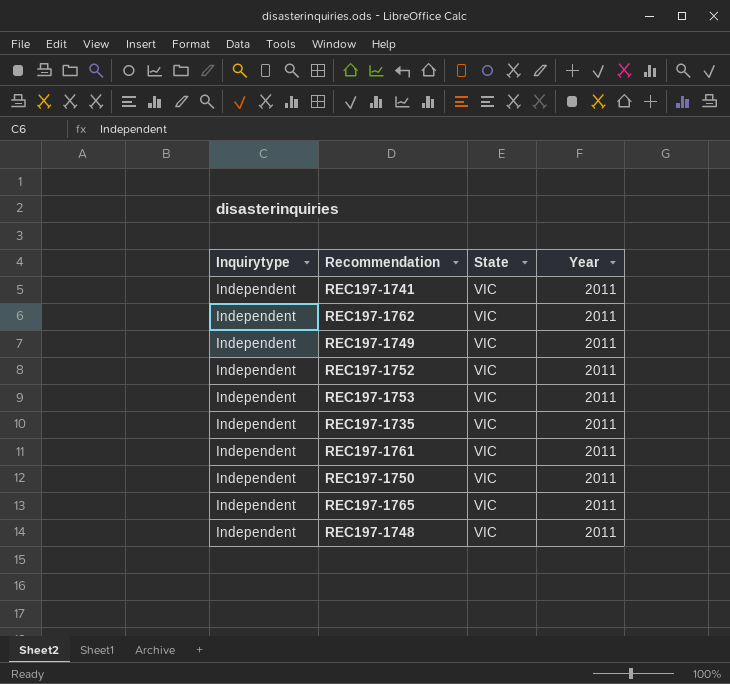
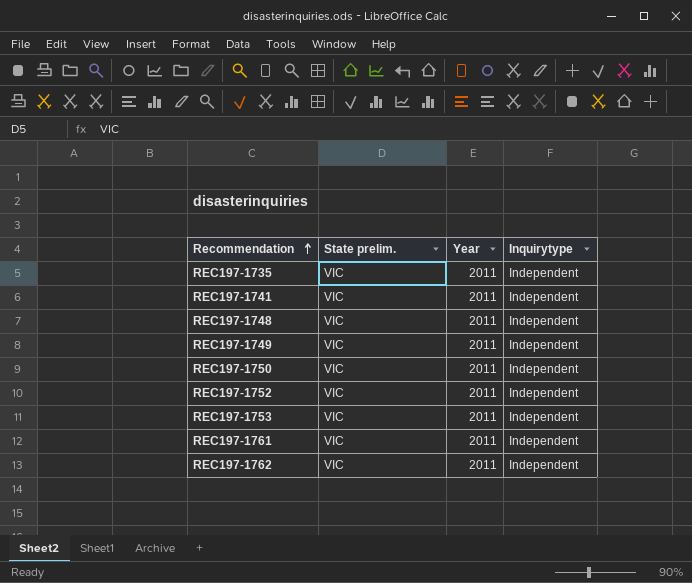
row order: none -> Recommendation ascending
column name: State -> State prelim.
column Inquirytype | position: 1 -> 4
row REC197-1765: Independent | VIC | 2011 -> none

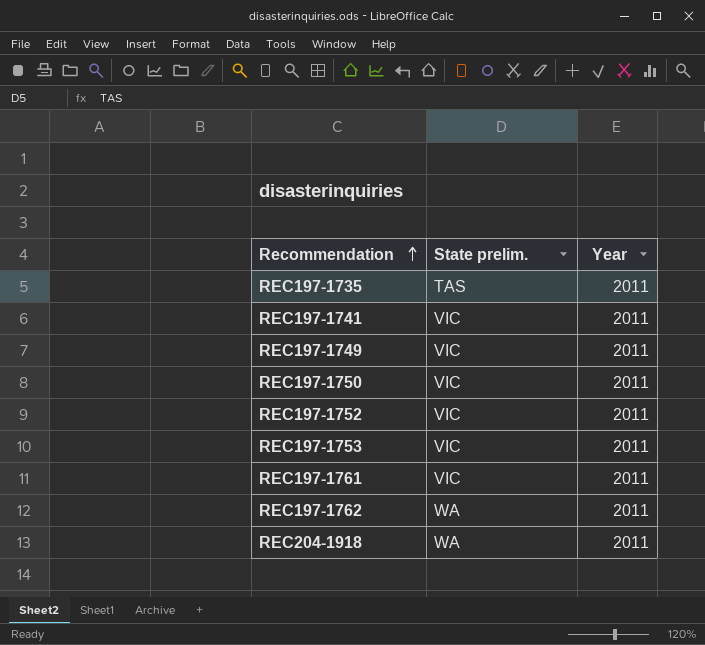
column Inquirytype | position: 4 -> none
row REC197-1748: VIC | 2011 | Independent -> none
REC197-1735 | State prelim.: VIC -> TAS
REC197-1762 | State prelim.: VIC -> WA
row REC204-1918: none -> WA | 2011

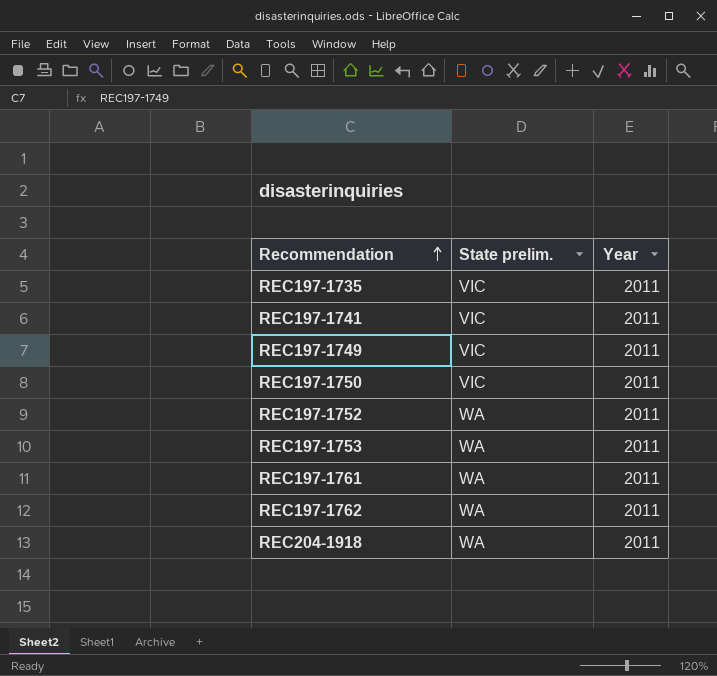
REC197-1735 | State prelim.: TAS -> VIC
REC197-1752 | State prelim.: VIC -> WA
REC197-1753 | State prelim.: VIC -> WA
REC197-1761 | State prelim.: VIC -> WA

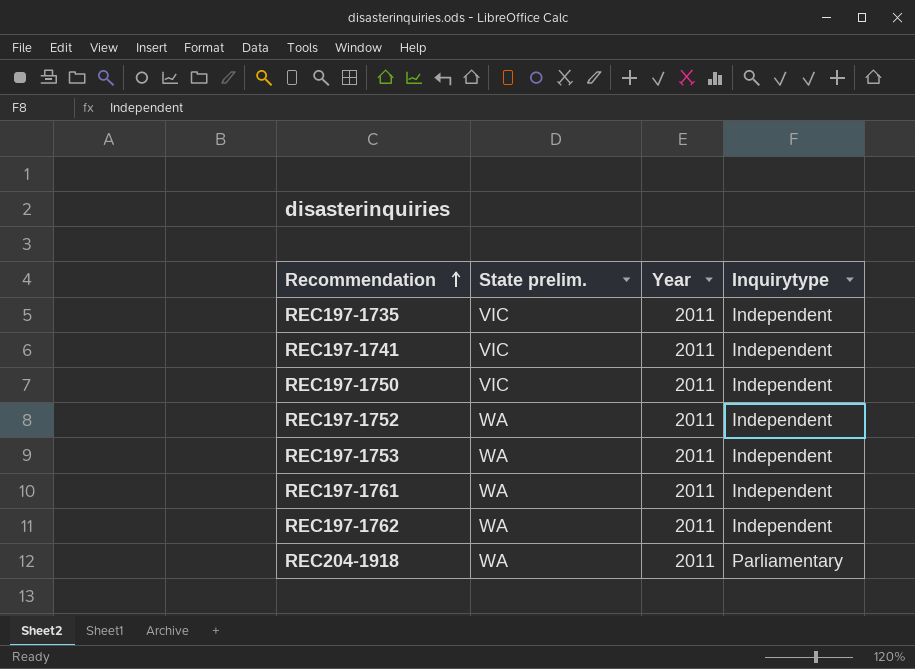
column Inquirytype | position: none -> 4
row REC197-1749: VIC | 2011 -> none

